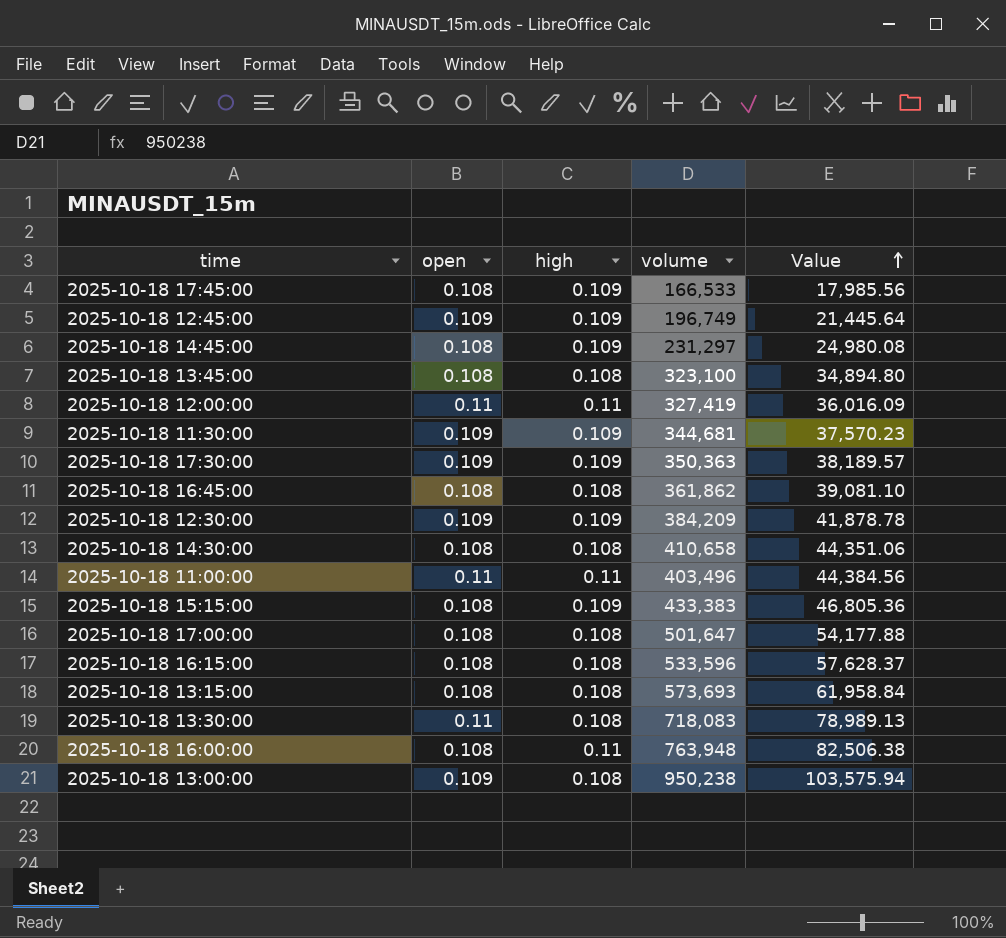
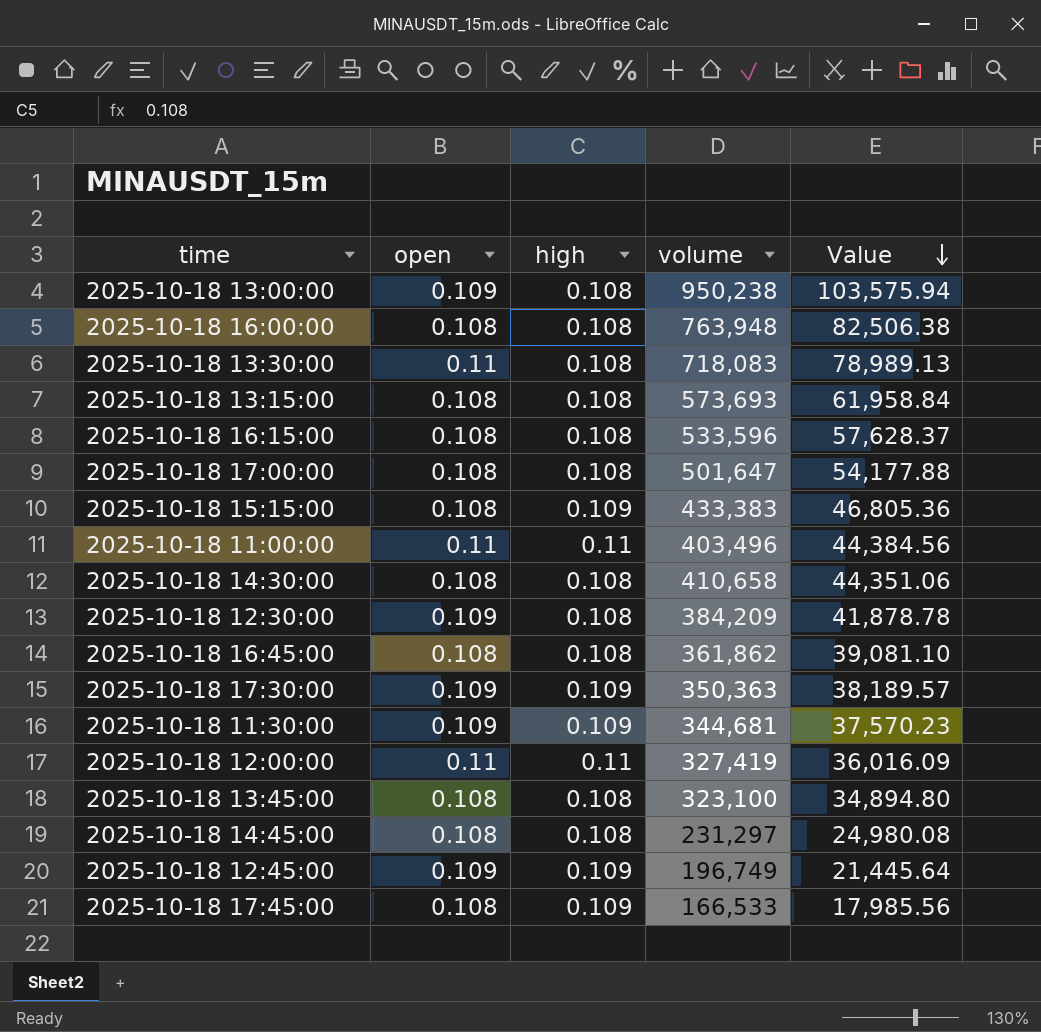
row order: Value ascending -> Value descending
2025-10-18 16:00:00 | high: 0.11 -> 0.108
2025-10-18 12:30:00 | high: 0.109 -> 0.108
2025-10-18 14:45:00 | high: 0.109 -> 0.108

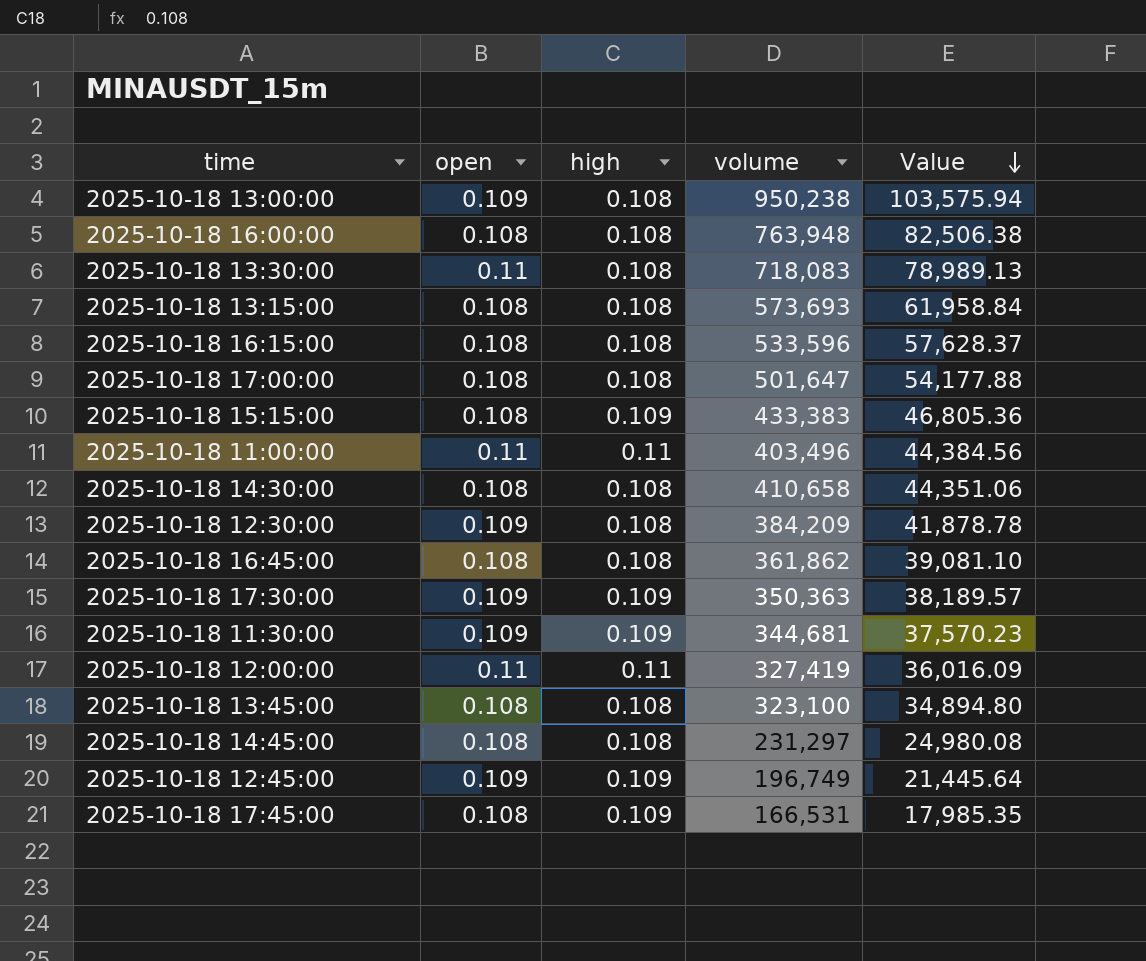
2025-10-18 17:45:00 | volume: 166,533 -> 166,531
2025-10-18 17:45:00 | Value: 17,985.56 -> 17,985.35

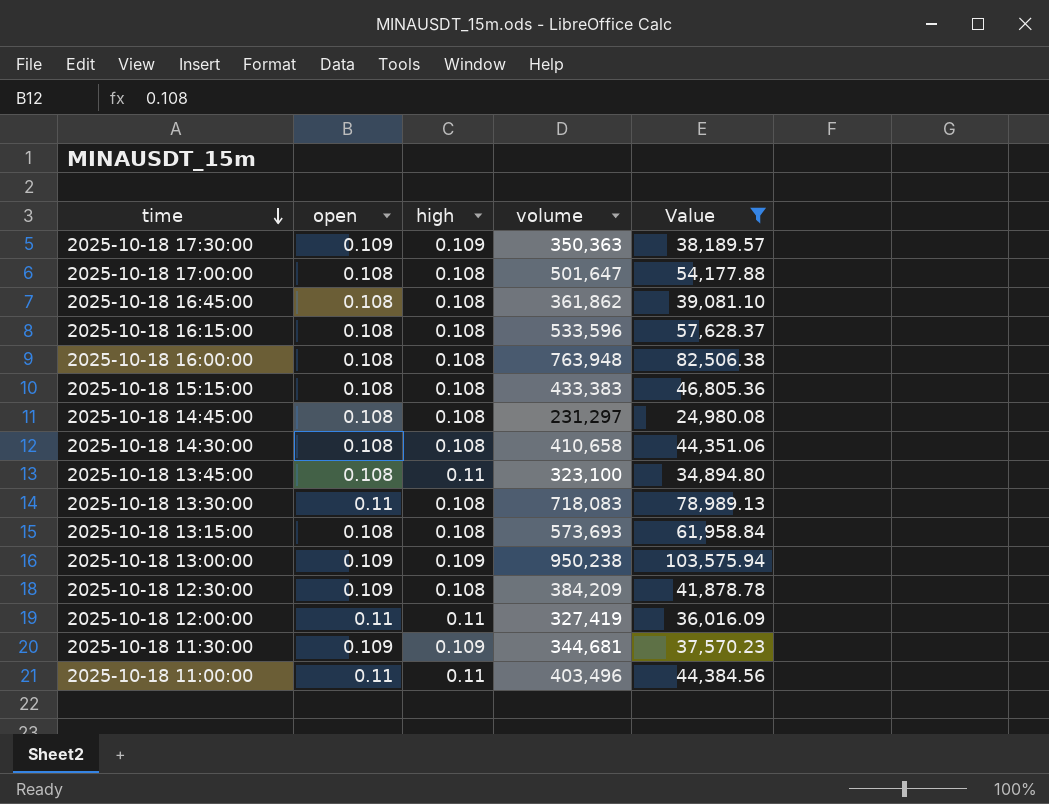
filter: none -> Value >= 24,980.08
row order: Value descending -> time descending
2025-10-18 15:15:00 | high: 0.109 -> 0.108
2025-10-18 13:45:00 | high: 0.108 -> 0.11
2025-10-18 13:00:00 | high: 0.108 -> 0.109

